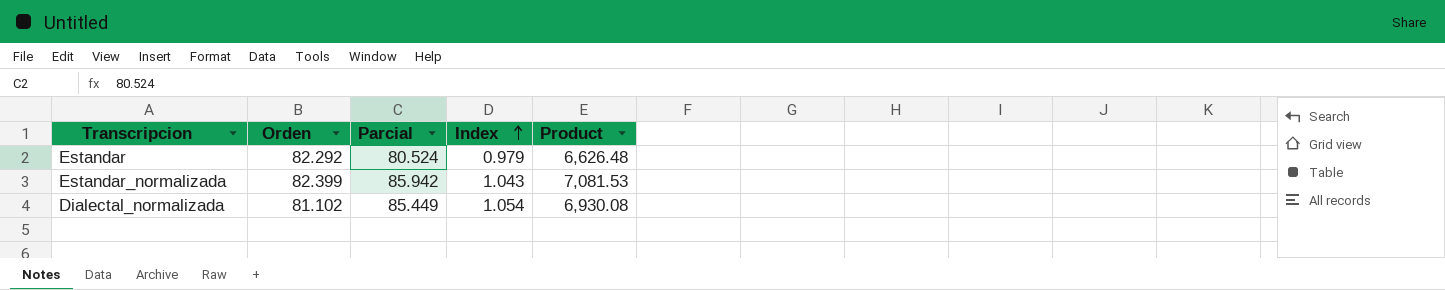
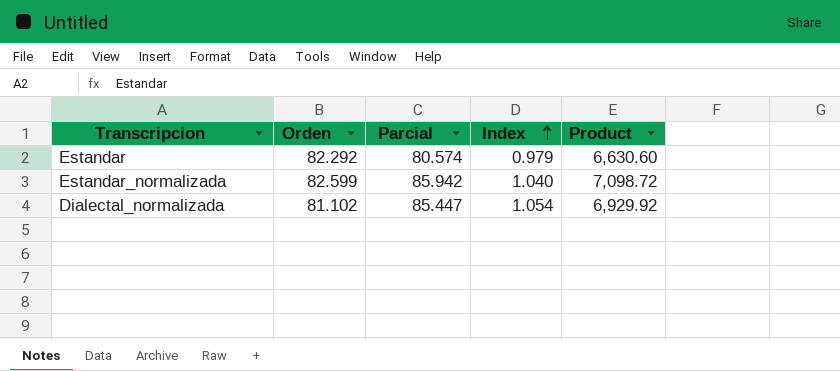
Estandar | Parcial: 80.524 -> 80.574
Estandar | Product: 6,626.48 -> 6,630.60
Estandar_normalizada | Orden: 82.399 -> 82.599
Estandar_normalizada | Index: 1.043 -> 1.040
Estandar_normalizada | Product: 7,081.53 -> 7,098.72
Dialectal_normalizada | Parcial: 85.449 -> 85.447
Dialectal_normalizada | Product: 6,930.08 -> 6,929.92

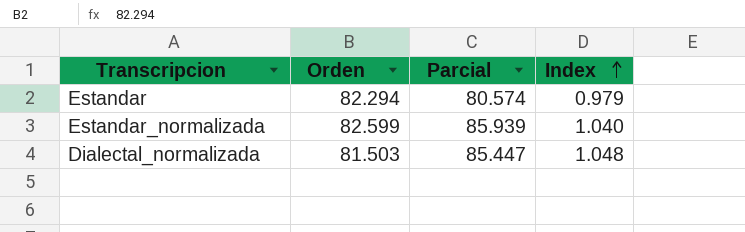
column Product | formula: [Orden] * [Parcial] -> none
Estandar | Orden: 82.292 -> 82.294
Estandar_normalizada | Parcial: 85.942 -> 85.939
Dialectal_normalizada | Orden: 81.102 -> 81.503
Dialectal_normalizada | Index: 1.054 -> 1.048

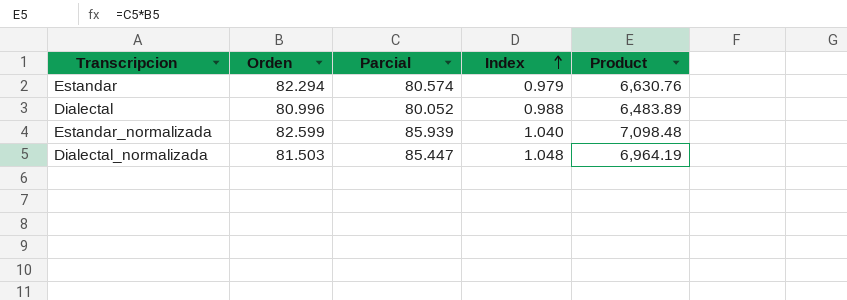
column Product | formula: none -> [Orden] * [Parcial]
row Dialectal: none -> 80.996 | 80.052 | 0.988 | 6,483.89

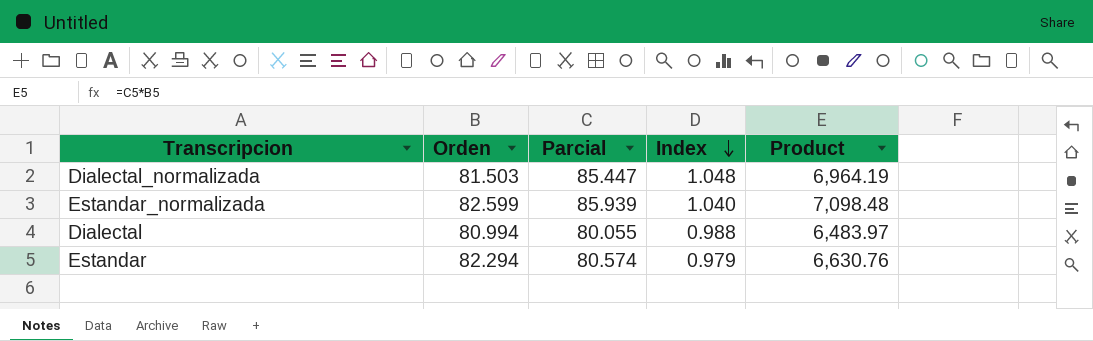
row order: Index ascending -> Index descending
Dialectal | Orden: 80.996 -> 80.994
Dialectal | Parcial: 80.052 -> 80.055
Dialectal | Product: 6,483.89 -> 6,483.97

